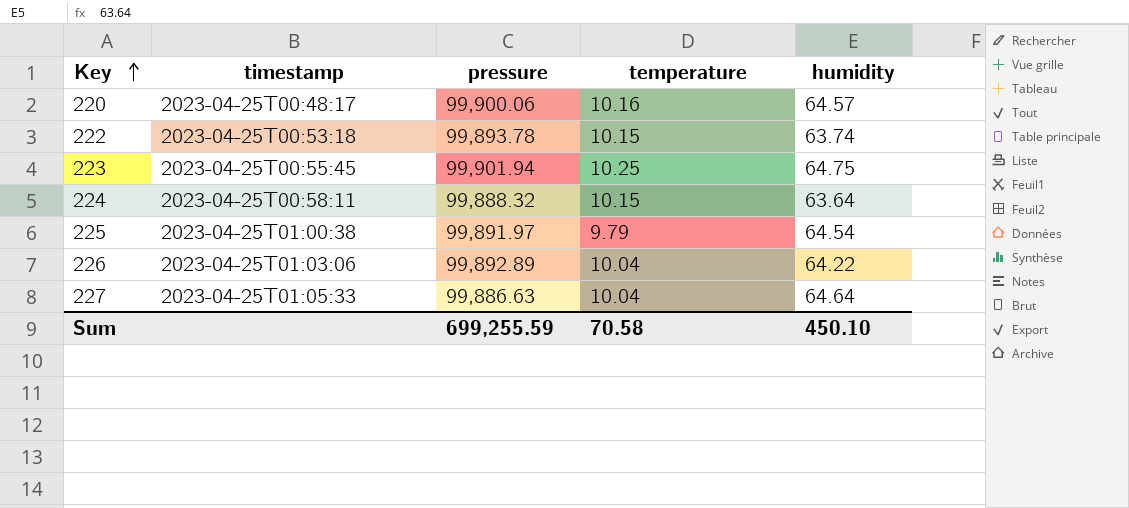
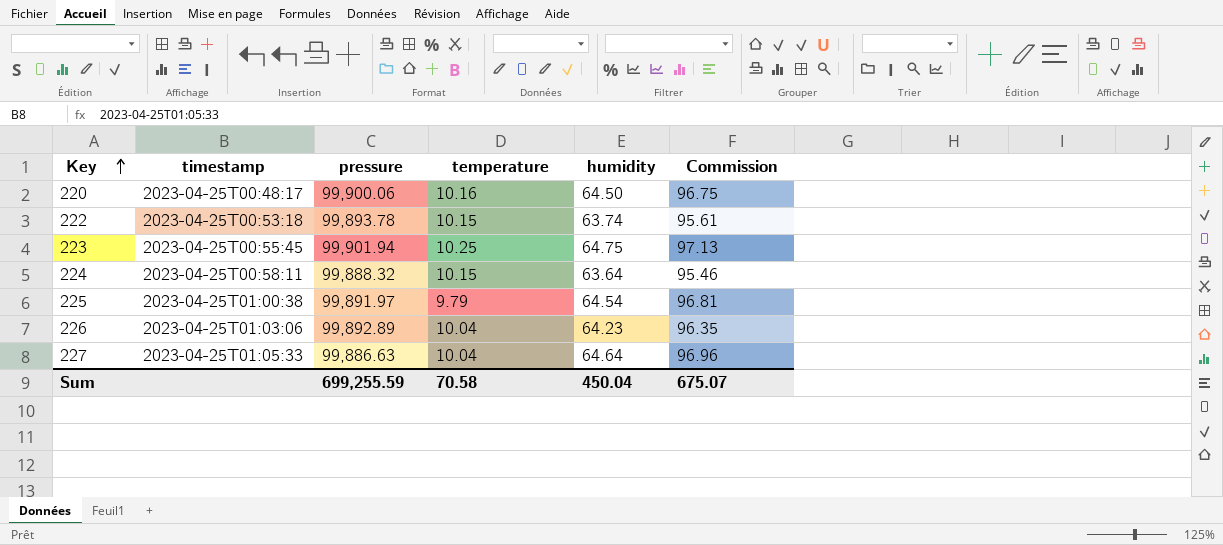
column Commission | formula: none -> [humidity] * 1.5
220 | humidity: 64.57 -> 64.50
226 | humidity: 64.22 -> 64.23
Sum | humidity: 450.10 -> 450.04

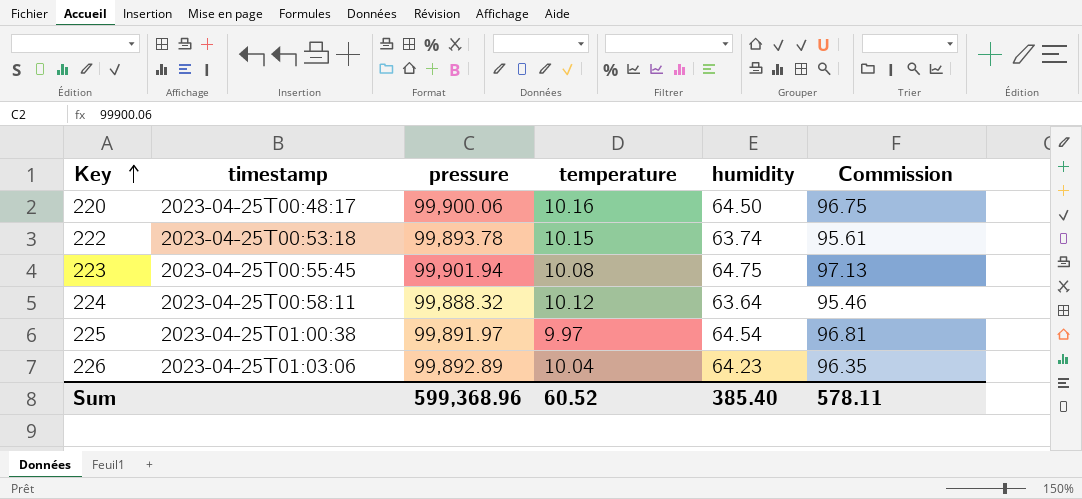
row 227: 2023-04-25T01:05:33 | 99,886.63 | 10.04 | 64.64 | 96.96 -> none
223 | temperature: 10.25 -> 10.08
224 | temperature: 10.15 -> 10.12
225 | temperature: 9.79 -> 9.97
Sum | pressure: 699,255.59 -> 599,368.96
Sum | temperature: 70.58 -> 60.52
Sum | humidity: 450.04 -> 385.40
Sum | Commission: 675.07 -> 578.11

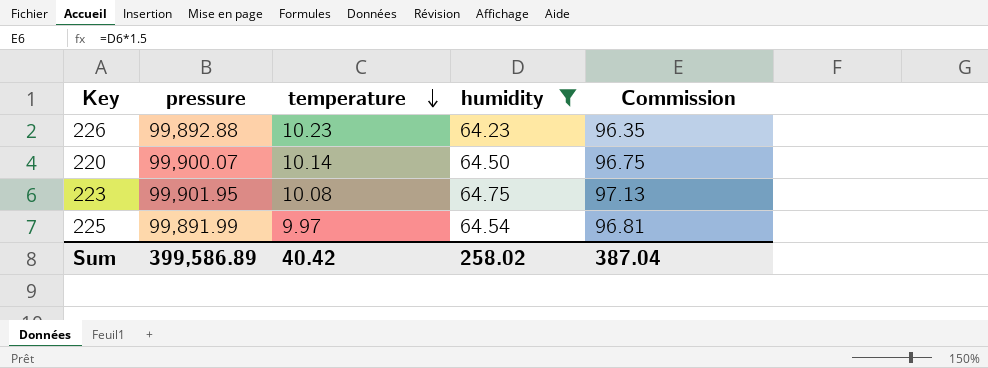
filter: none -> humidity >= 64.23
row order: Key ascending -> temperature descending
column timestamp | position: 2 -> none
226 | pressure: 99,892.89 -> 99,892.88
226 | temperature: 10.04 -> 10.23
220 | pressure: 99,900.06 -> 99,900.07
220 | temperature: 10.16 -> 10.14
223 | pressure: 99,901.94 -> 99,901.95
225 | pressure: 99,891.97 -> 99,891.99
Sum | pressure: 599,368.96 -> 399,586.89
Sum | temperature: 60.52 -> 40.42
Sum | humidity: 385.40 -> 258.02
Sum | Commission: 578.11 -> 387.04

